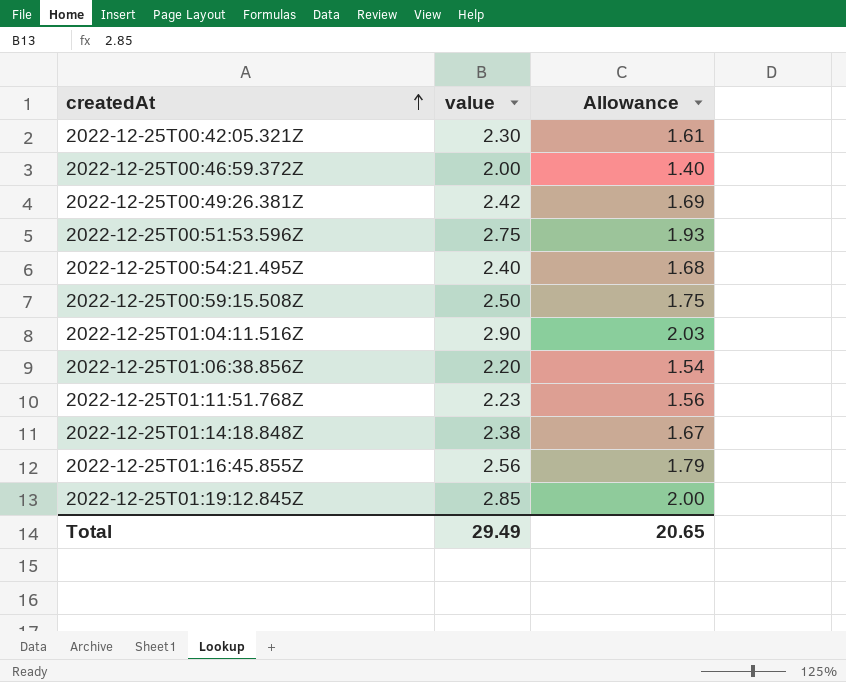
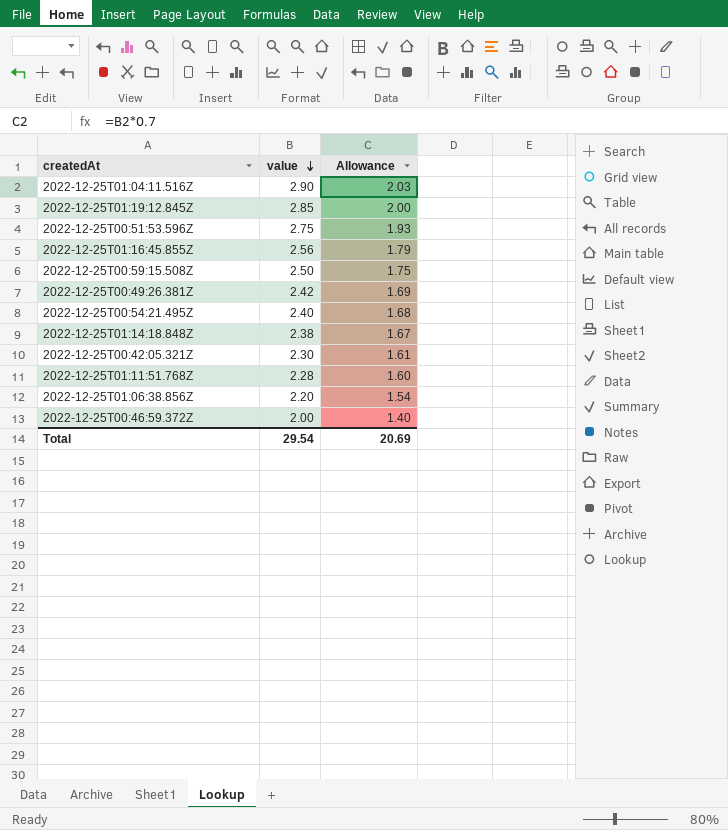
row order: createdAt ascending -> value descending
2022-12-25T01:11:51.768Z | value: 2.23 -> 2.28
2022-12-25T01:11:51.768Z | Allowance: 1.56 -> 1.60
Total | value: 29.49 -> 29.54
Total | Allowance: 20.65 -> 20.69

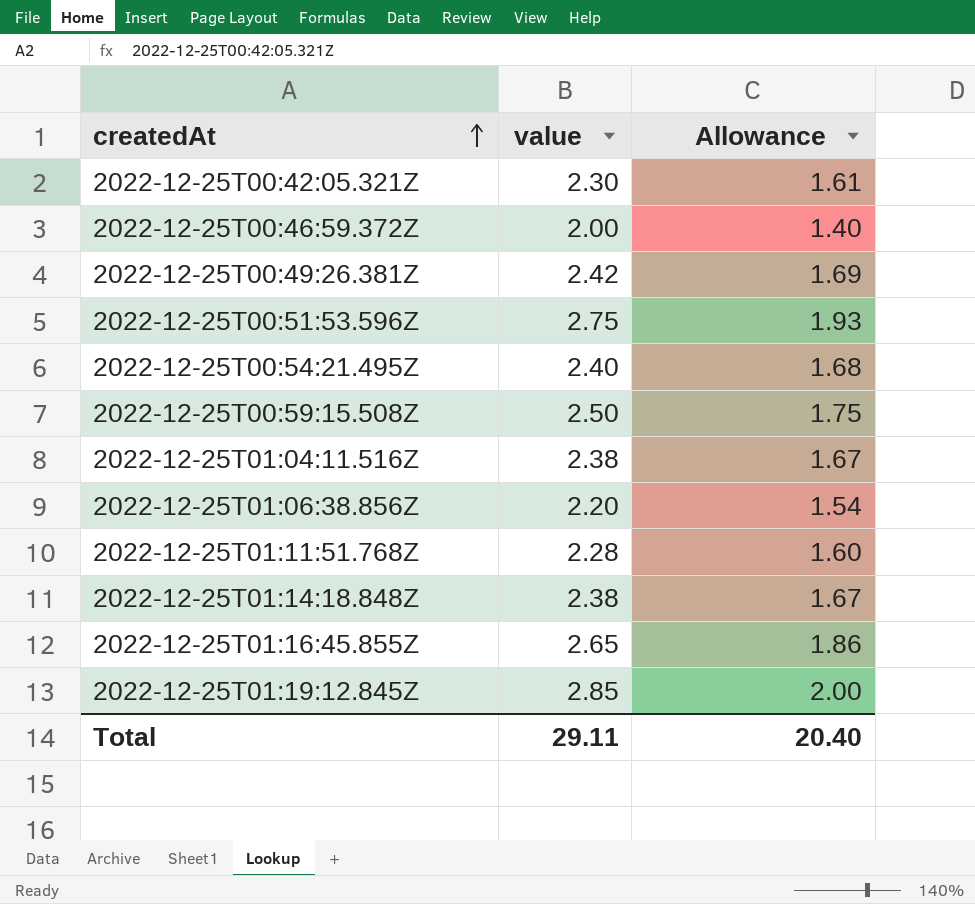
row order: value descending -> createdAt ascending
2022-12-25T01:04:11.516Z | value: 2.90 -> 2.38
2022-12-25T01:04:11.516Z | Allowance: 2.03 -> 1.67
2022-12-25T01:16:45.855Z | value: 2.56 -> 2.65
2022-12-25T01:16:45.855Z | Allowance: 1.79 -> 1.86
Total | value: 29.54 -> 29.11
Total | Allowance: 20.69 -> 20.40

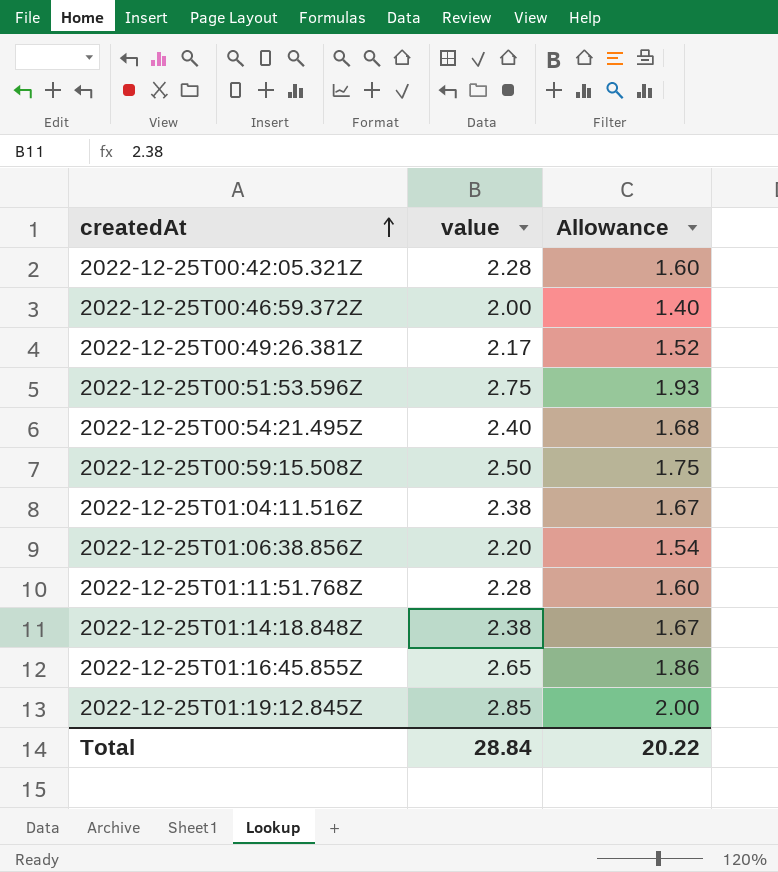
2022-12-25T00:42:05.321Z | value: 2.30 -> 2.28
2022-12-25T00:42:05.321Z | Allowance: 1.61 -> 1.60
2022-12-25T00:49:26.381Z | value: 2.42 -> 2.17
2022-12-25T00:49:26.381Z | Allowance: 1.69 -> 1.52
Total | value: 29.11 -> 28.84
Total | Allowance: 20.40 -> 20.22

